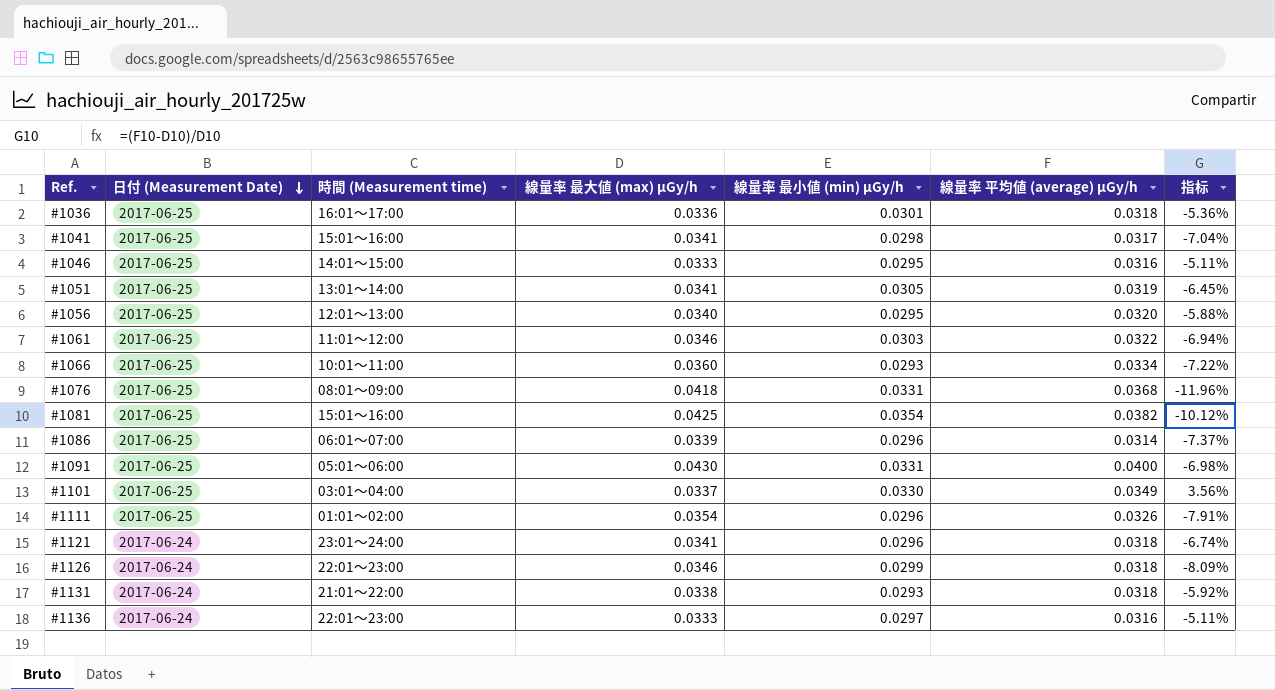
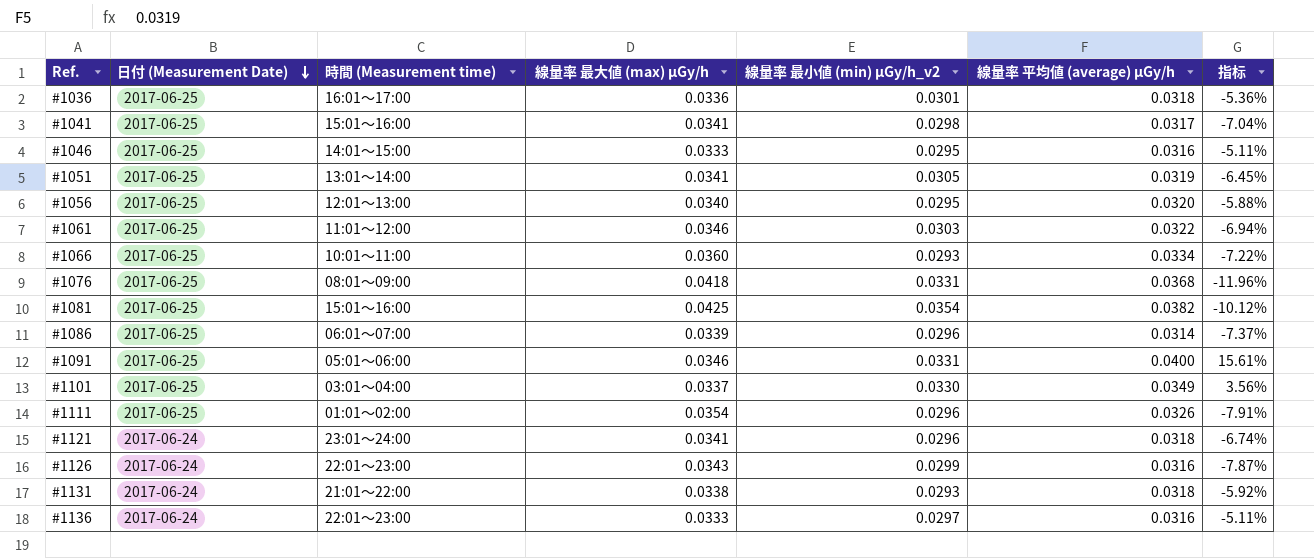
column name: 線量率 最小値 (min) μGy/h -> 線量率 最小値 (min) μGy/h_v2
#1091 | 線量率 最大値 (max) μGy/h: 0.0430 -> 0.0346
#1091 | 指标: -6.98% -> 15.61%
#1126 | 線量率 最大値 (max) μGy/h: 0.0346 -> 0.0343
#1126 | 線量率 平均値 (average) μGy/h: 0.0318 -> 0.0316
#1126 | 指标: -8.09% -> -7.87%

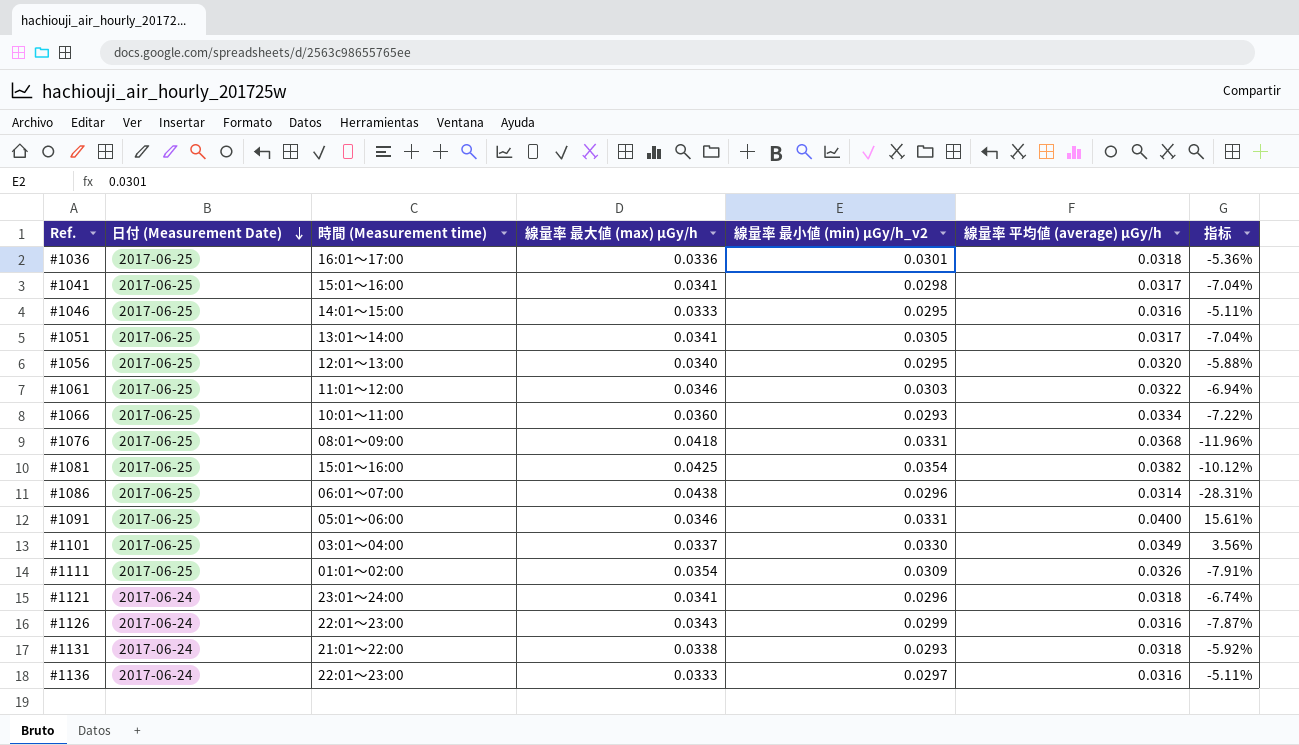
#1051 | 線量率 平均値 (average) μGy/h: 0.0319 -> 0.0317
#1051 | 指标: -6.45% -> -7.04%
#1086 | 線量率 最大値 (max) μGy/h: 0.0339 -> 0.0438
#1086 | 指标: -7.37% -> -28.31%
#1111 | 線量率 最小値 (min) μGy/h_v2: 0.0296 -> 0.0309

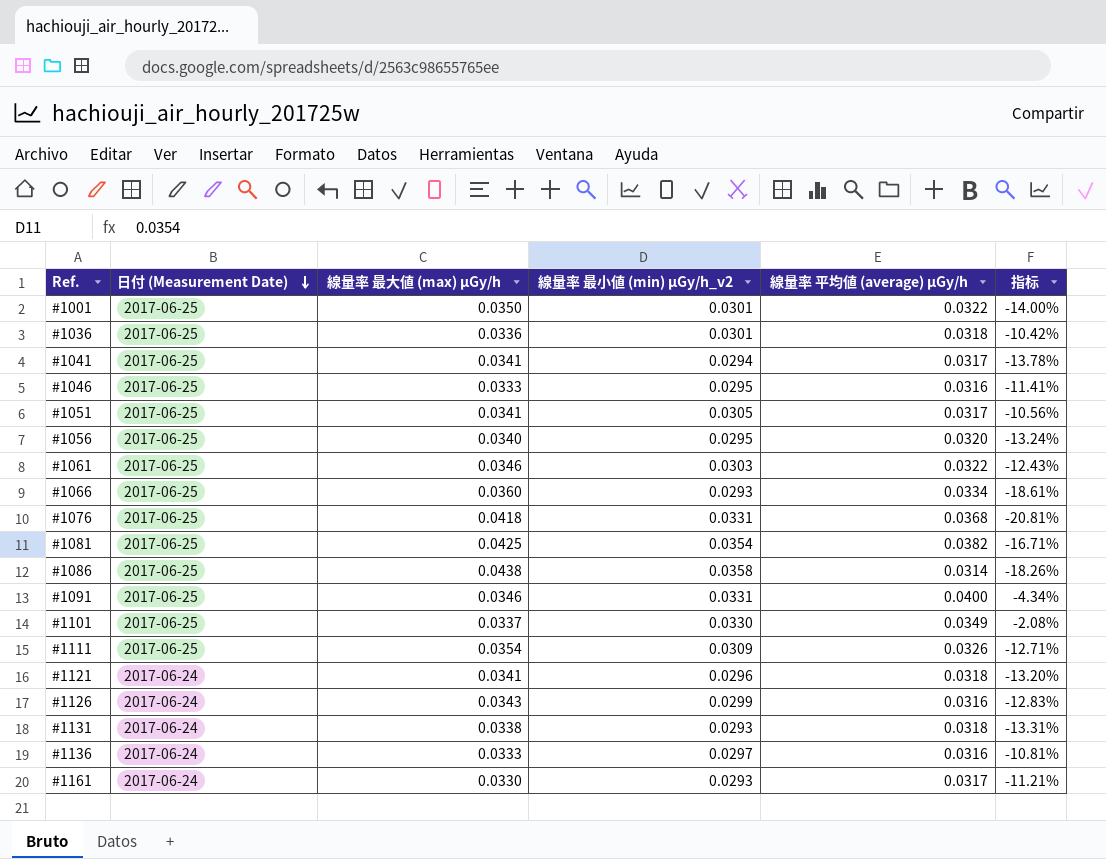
column 時間 (Measurement time) | position: 3 -> none
column 指标 | formula: ([線量率 平均値 (average) μGy/h] - [線量率 最大値 (max) μGy/h]) / [線量率 最大値 (max) μGy/h] -> ([線量率 最小値 (min) μGy/h_v2] - [線量率 最大値 (max) μGy/h]) / [線量率 最大値 (max) μGy/h]
row #1001: none -> 2017-06-25 | 0.0350 | 0.0301 | 0.0322 | -14.00%
#1041 | 線量率 最小値 (min) μGy/h_v2: 0.0298 -> 0.0294
#1086 | 線量率 最小値 (min) μGy/h_v2: 0.0296 -> 0.0358
row #1161: none -> 2017-06-24 | 0.0330 | 0.0293 | 0.0317 | -11.21%

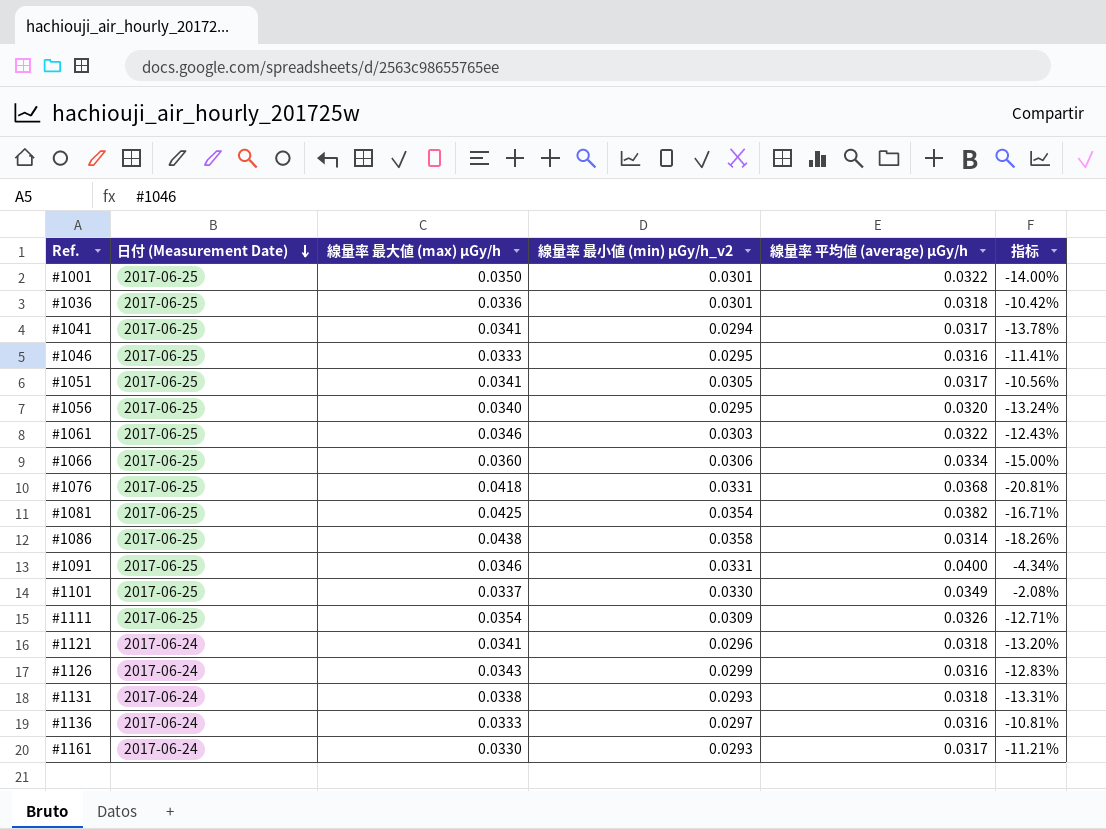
#1066 | 線量率 最小値 (min) μGy/h_v2: 0.0293 -> 0.0306
#1066 | 指标: -18.61% -> -15.00%

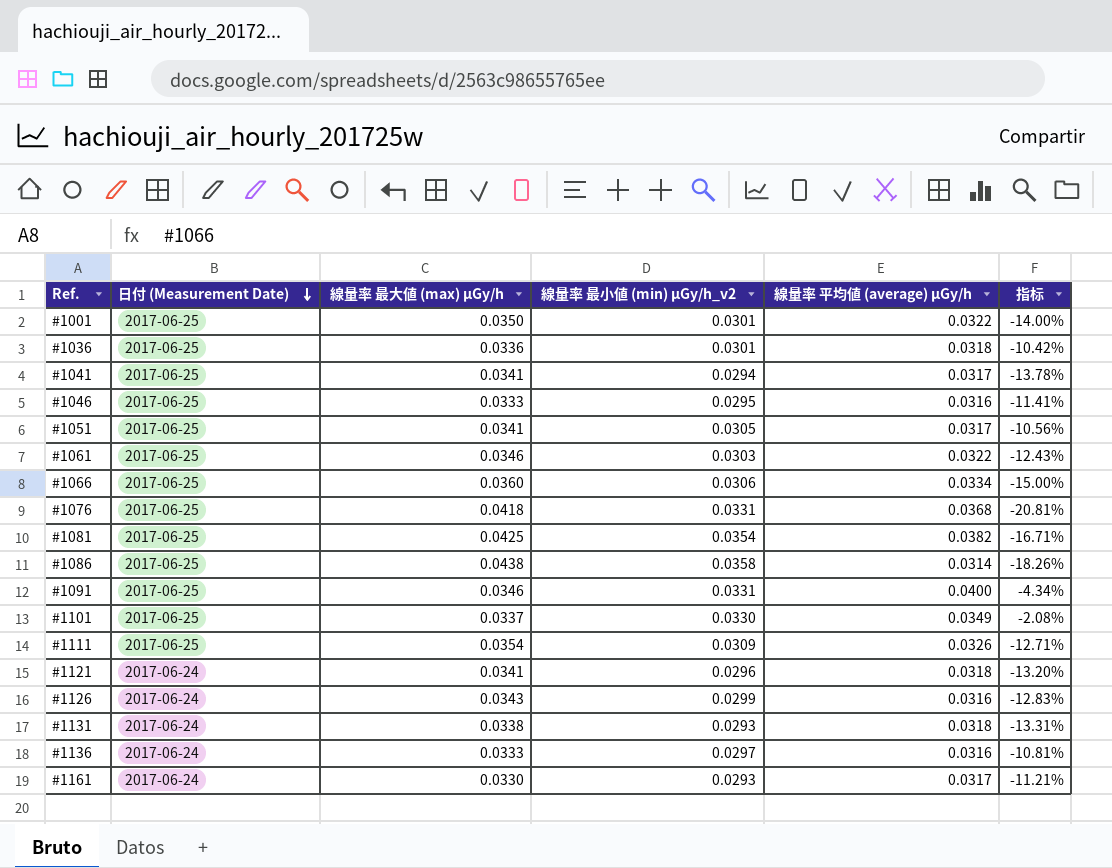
row #1056: 2017-06-25 | 0.0340 | 0.0295 | 0.0320 | -13.24% -> none

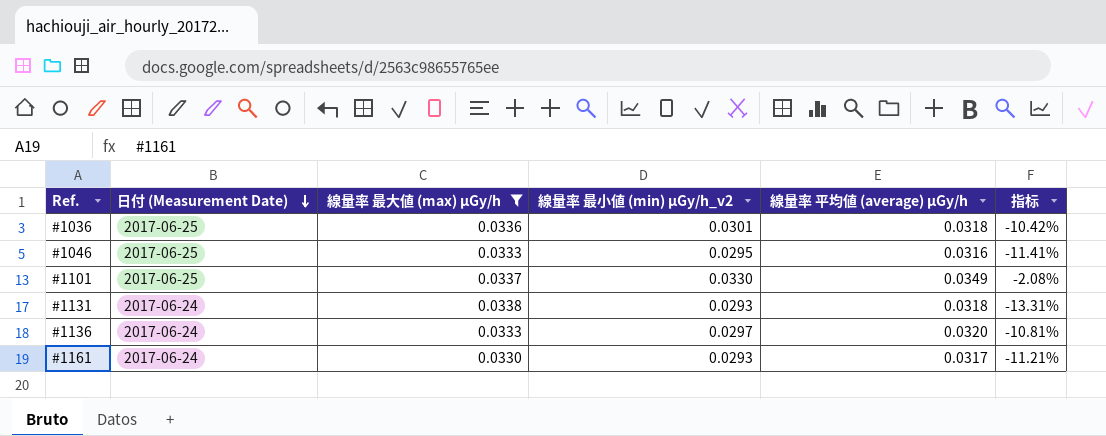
filter: none -> 線量率 最大値 (max) μGy/h <= 0.0338
#1136 | 線量率 平均値 (average) μGy/h: 0.0316 -> 0.0320

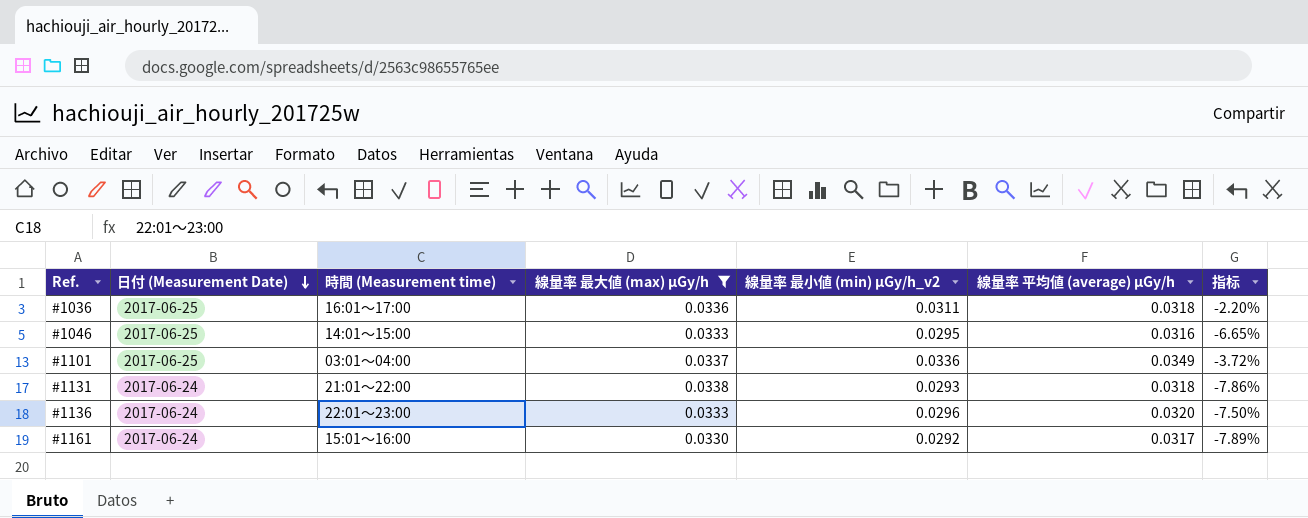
column 時間 (Measurement time) | position: none -> 3
column 指标 | formula: ([線量率 最小値 (min) μGy/h_v2] - [線量率 最大値 (max) μGy/h]) / [線量率 最大値 (max) μGy/h] -> ([線量率 最小値 (min) μGy/h_v2] - [線量率 平均値 (average) μGy/h]) / [線量率 平均値 (average) μGy/h]
#1036 | 線量率 最小値 (min) μGy/h_v2: 0.0301 -> 0.0311
#1101 | 線量率 最小値 (min) μGy/h_v2: 0.0330 -> 0.0336
#1136 | 線量率 最小値 (min) μGy/h_v2: 0.0297 -> 0.0296
#1161 | 線量率 最小値 (min) μGy/h_v2: 0.0293 -> 0.0292

